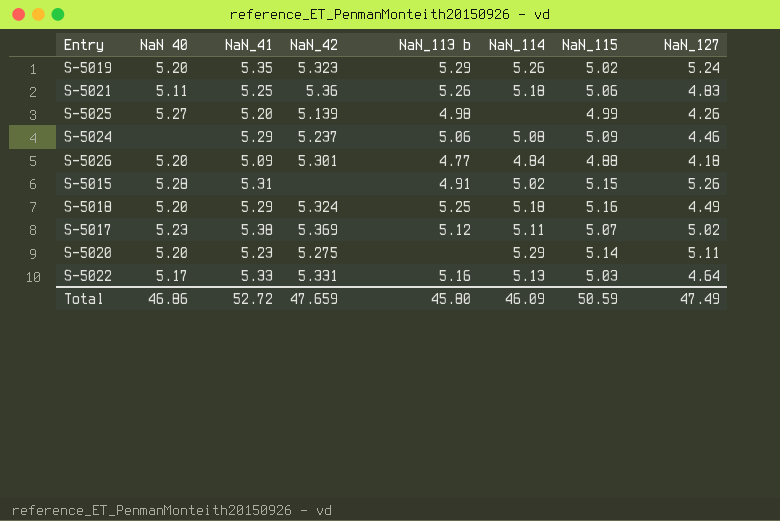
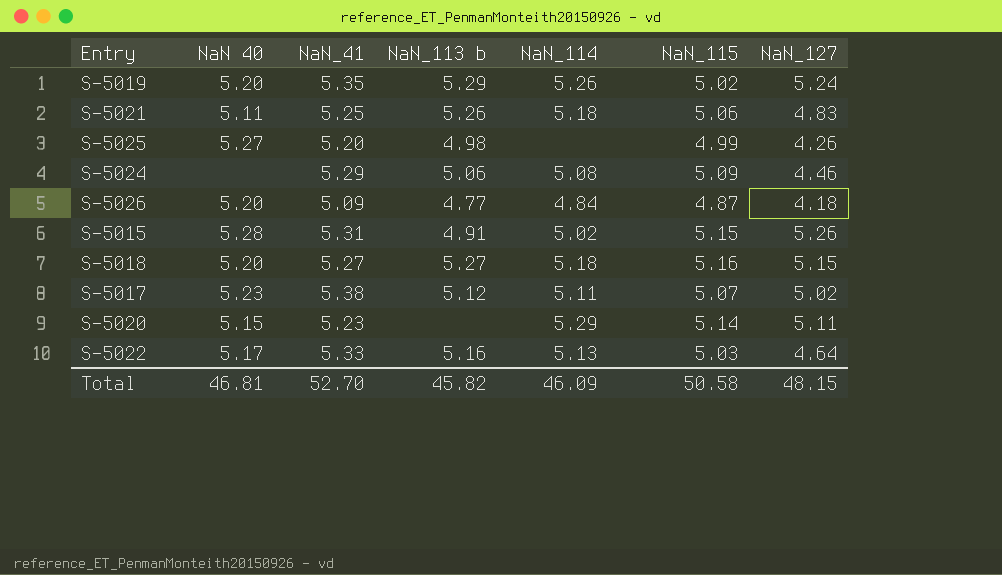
column NaN_42 | position: 4 -> none
S-5026 | NaN_115: 4.88 -> 4.87
S-5018 | NaN_41: 5.29 -> 5.27
S-5018 | NaN_113 b: 5.25 -> 5.27
S-5018 | NaN_127: 4.49 -> 5.15
S-5020 | NaN 40: 5.20 -> 5.15
Total | NaN 40: 46.86 -> 46.81
Total | NaN_41: 52.72 -> 52.70
Total | NaN_113 b: 45.80 -> 45.82
Total | NaN_115: 50.59 -> 50.58
Total | NaN_127: 47.49 -> 48.15

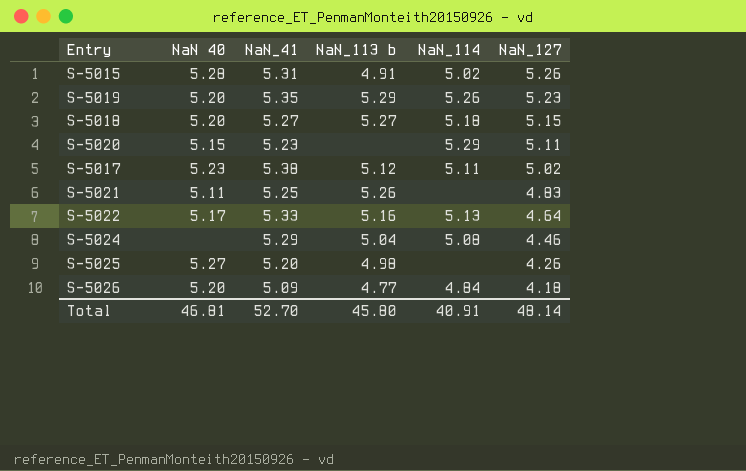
row order: none -> NaN_127 descending
column NaN_115 | position: 6 -> none
S-5019 | NaN_127: 5.24 -> 5.23
S-5021 | NaN_114: 5.18 -> none
S-5024 | NaN_113 b: 5.06 -> 5.04
Total | NaN_113 b: 45.82 -> 45.80
Total | NaN_114: 46.09 -> 40.91
Total | NaN_127: 48.15 -> 48.14

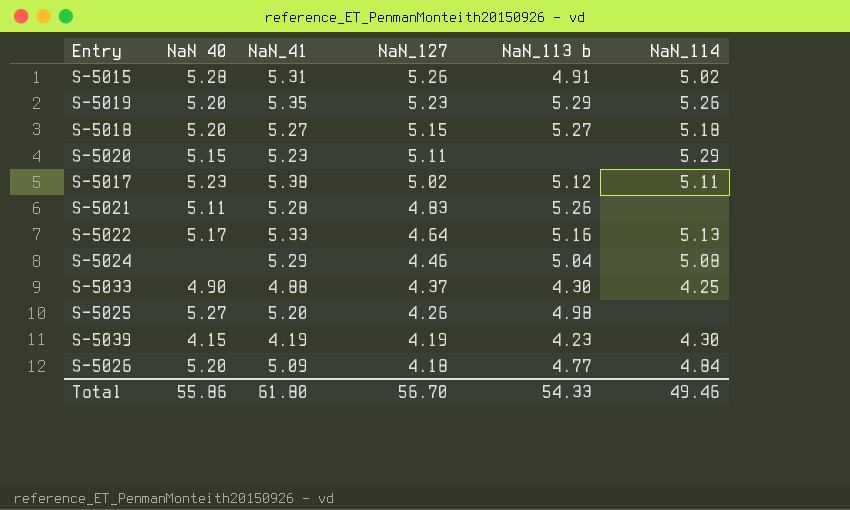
column NaN_127 | position: 6 -> 4
S-5021 | NaN_41: 5.25 -> 5.28
row S-5033: none -> 4.90 | 4.88 | 4.37 | 4.30 | 4.25
row S-5039: none -> 4.15 | 4.19 | 4.19 | 4.23 | 4.30
Total | NaN 40: 46.81 -> 55.86
Total | NaN_41: 52.70 -> 61.80
Total | NaN_127: 48.14 -> 56.70
Total | NaN_113 b: 45.80 -> 54.33
Total | NaN_114: 40.91 -> 49.46

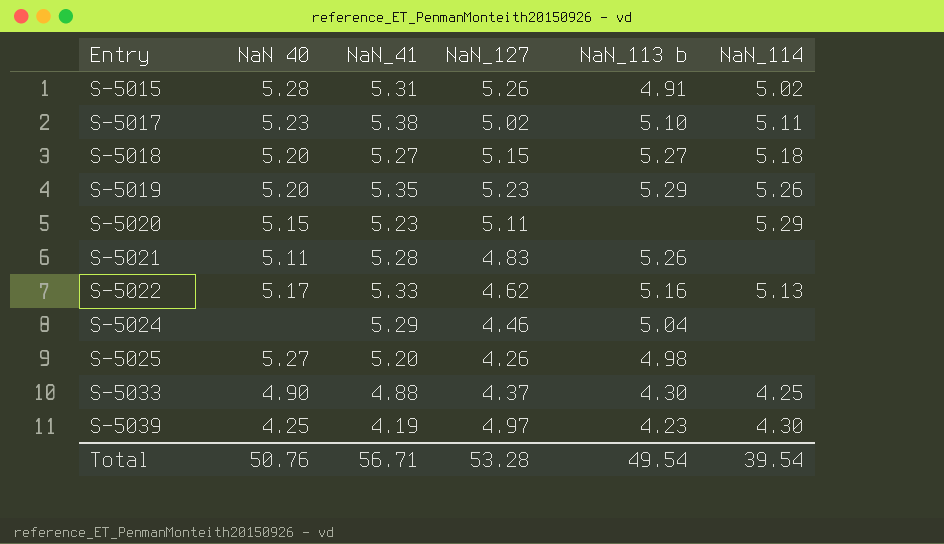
row order: NaN_127 descending -> Entry ascending
row S-5026: 5.20 | 5.09 | 4.18 | 4.77 | 4.84 -> none
S-5017 | NaN_113 b: 5.12 -> 5.10
S-5022 | NaN_127: 4.64 -> 4.62
S-5024 | NaN_114: 5.08 -> none
S-5039 | NaN 40: 4.15 -> 4.25
S-5039 | NaN_127: 4.19 -> 4.97
Total | NaN 40: 55.86 -> 50.76
Total | NaN_41: 61.80 -> 56.71
Total | NaN_127: 56.70 -> 53.28
Total | NaN_113 b: 54.33 -> 49.54
Total | NaN_114: 49.46 -> 39.54

